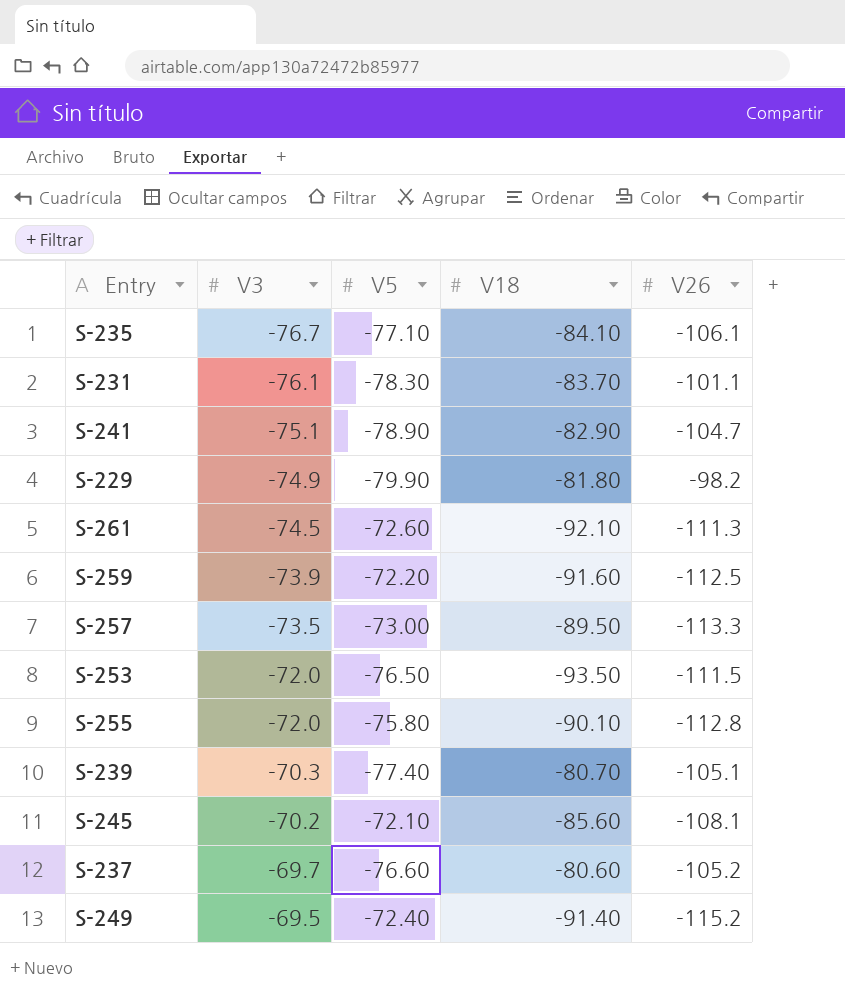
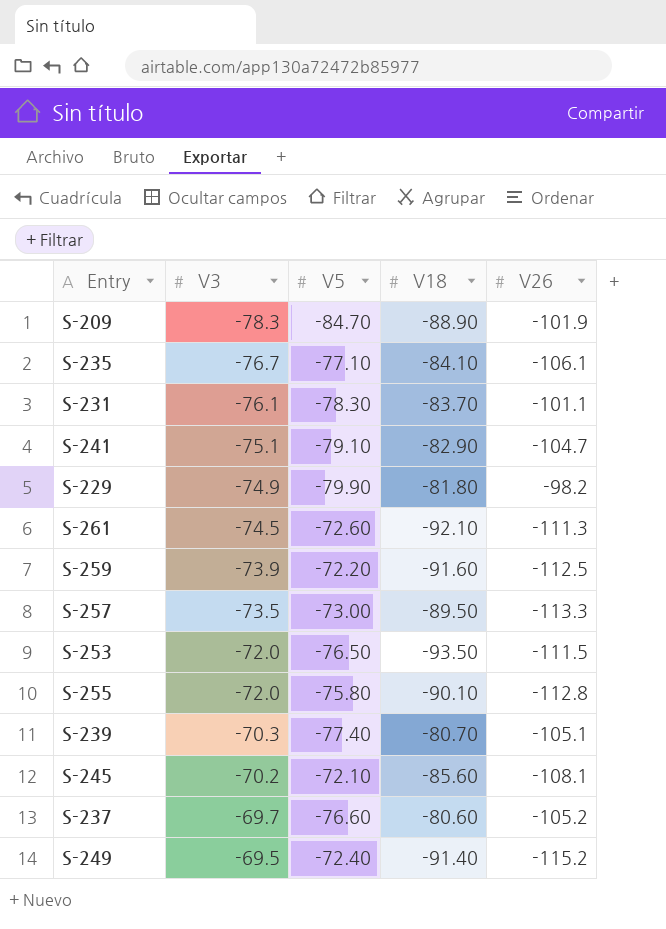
row S-209: none -> -78.3 | -84.70 | -88.90 | -101.9
S-241 | V5: -78.90 -> -79.10

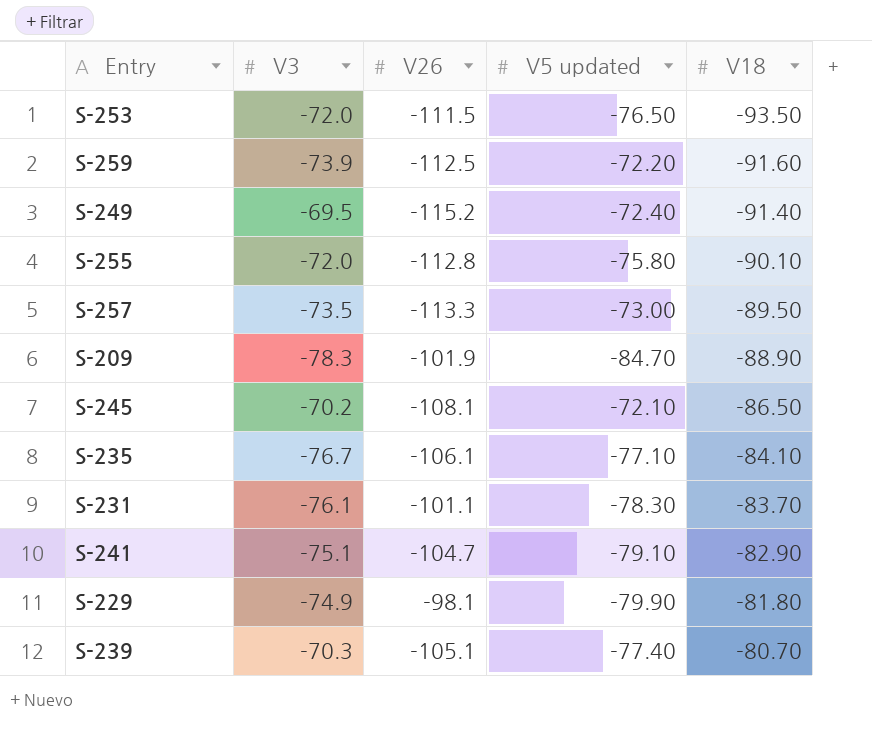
row order: V3 ascending -> V18 ascending
column V26 | position: 5 -> 3
column name: V5 -> V5 updated
row S-261: -74.5 | -72.60 | -92.10 | -111.3 -> none
row S-237: -69.7 | -76.60 | -80.60 | -105.2 -> none
S-245 | V18: -85.60 -> -86.50
S-229 | V26: -98.2 -> -98.1

